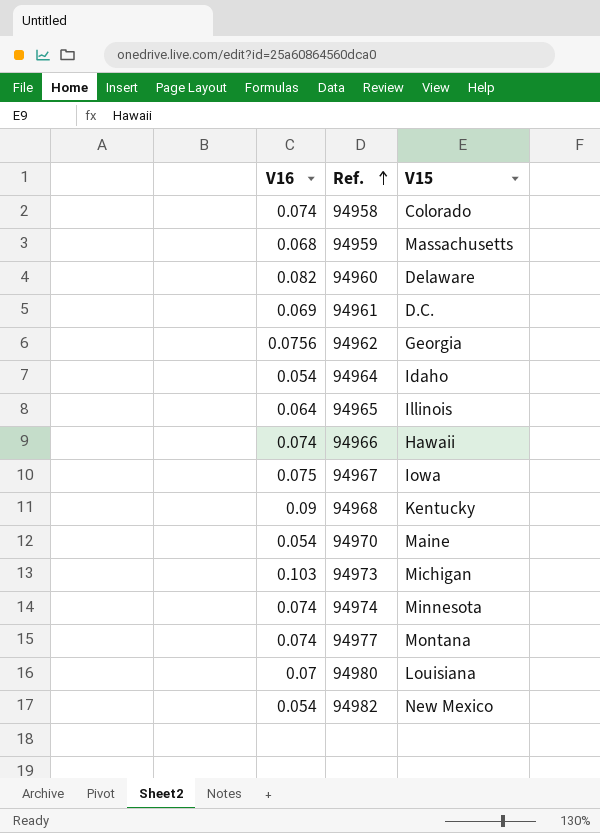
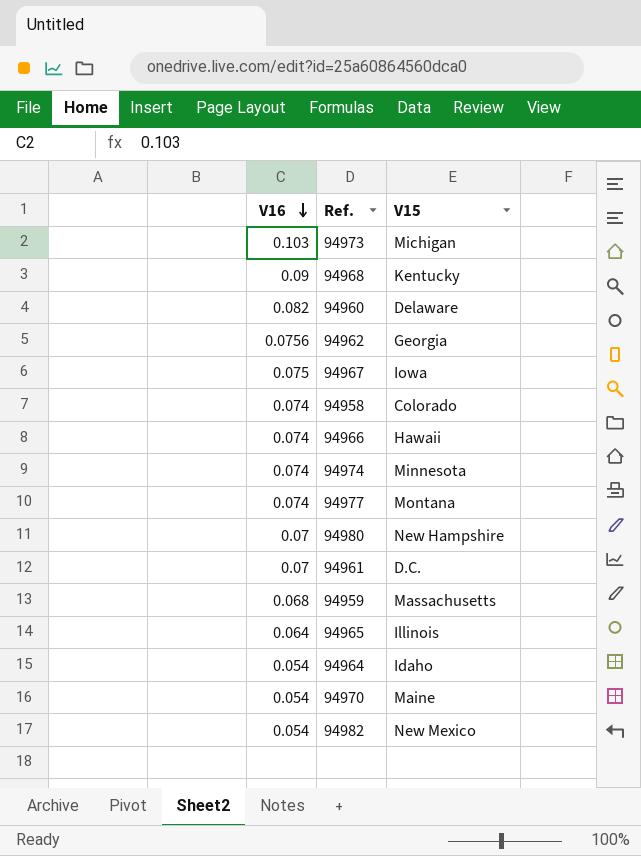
row order: Ref. ascending -> V16 descending
94980 | V15: Louisiana -> New Hampshire
94961 | V16: 0.069 -> 0.07

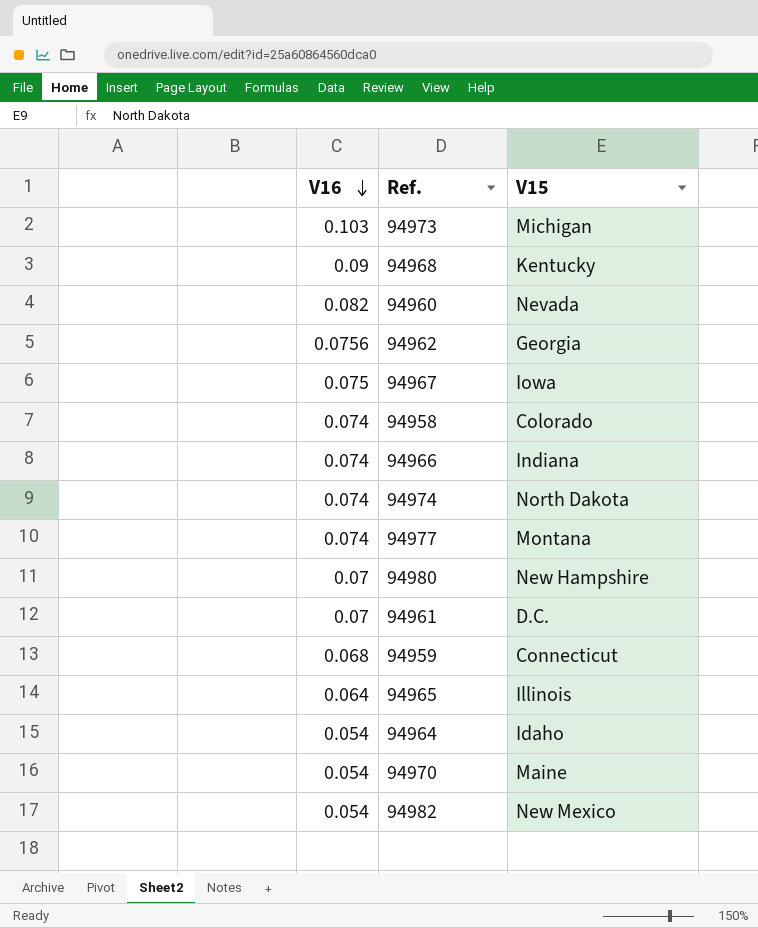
94960 | V15: Delaware -> Nevada
94966 | V15: Hawaii -> Indiana
94974 | V15: Minnesota -> North Dakota
94959 | V15: Massachusetts -> Connecticut

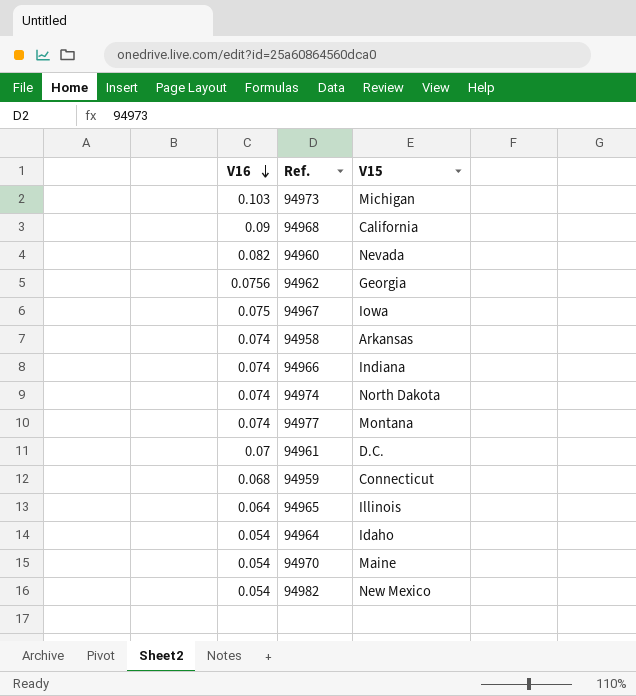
row 94980: 0.07 | New Hampshire -> none
94968 | V15: Kentucky -> California
94958 | V15: Colorado -> Arkansas

